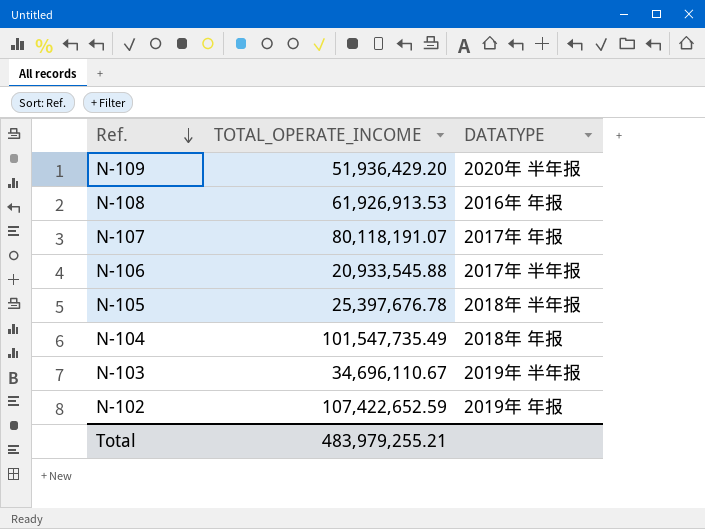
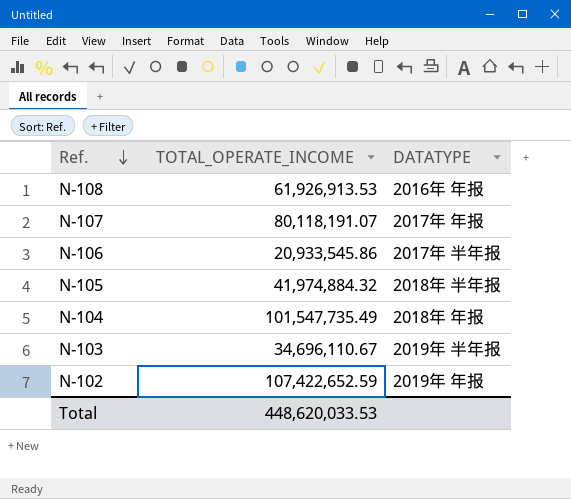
row N-109: 51,936,429.20 | 2020年 半年报 -> none
N-106 | TOTAL_OPERATE_INCOME: 20,933,545.88 -> 20,933,545.86
N-105 | TOTAL_OPERATE_INCOME: 25,397,676.78 -> 41,974,884.32
Total | TOTAL_OPERATE_INCOME: 483,979,255.21 -> 448,620,033.53

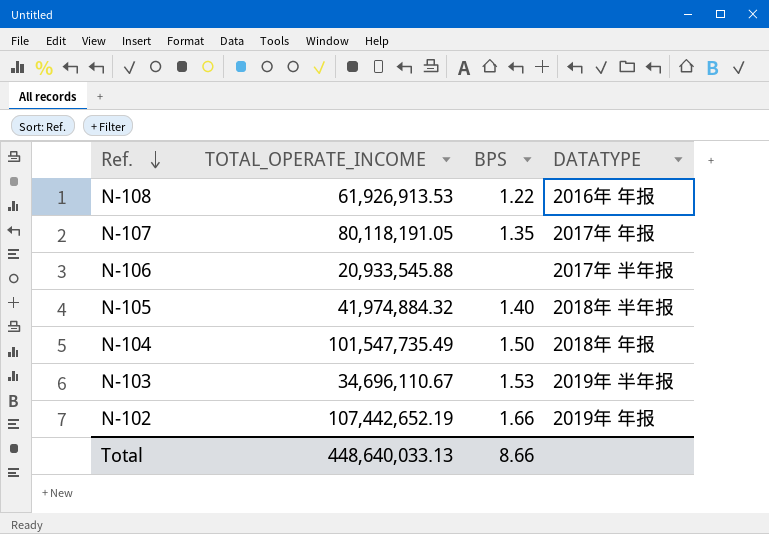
column BPS | position: none -> 3
N-107 | TOTAL_OPERATE_INCOME: 80,118,191.07 -> 80,118,191.05
N-106 | TOTAL_OPERATE_INCOME: 20,933,545.86 -> 20,933,545.88
N-102 | TOTAL_OPERATE_INCOME: 107,422,652.59 -> 107,442,652.19
Total | TOTAL_OPERATE_INCOME: 448,620,033.53 -> 448,640,033.13

